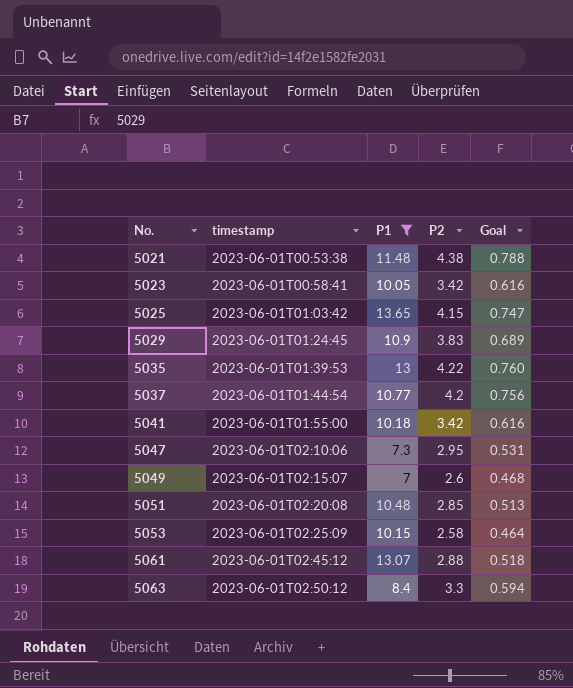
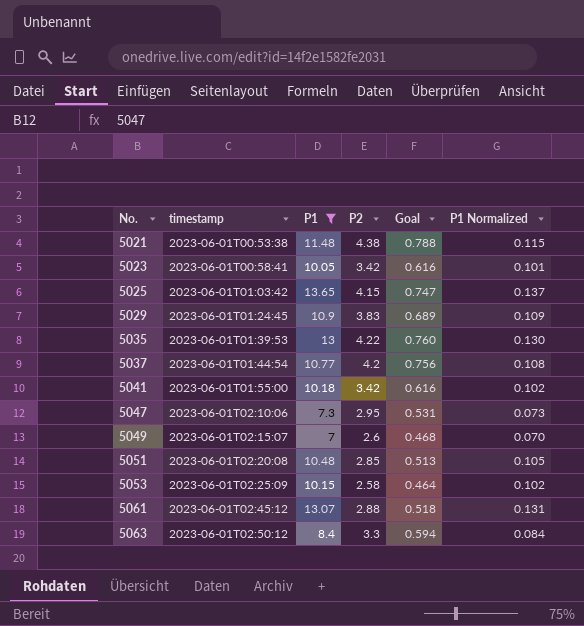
column P1 Normalized | formula: none -> [P1] * 0.01

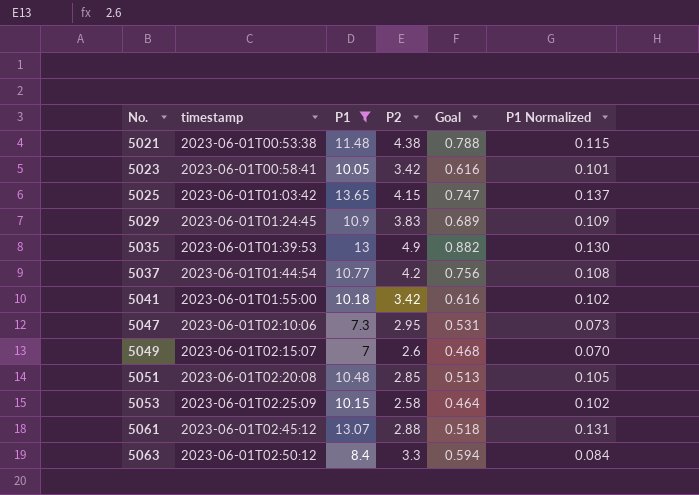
5035 | P2: 4.22 -> 4.9
5035 | Goal: 0.760 -> 0.882

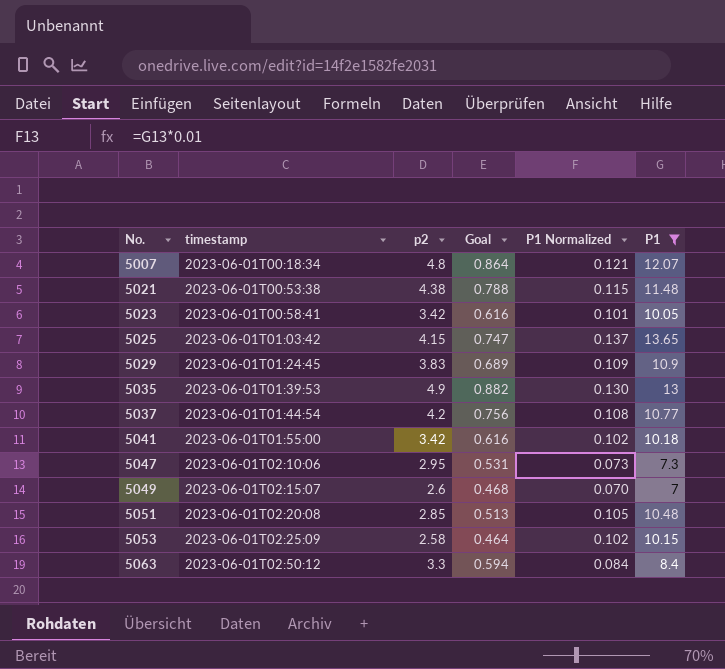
column name: P2 -> p2
column P1 | position: 3 -> 6
row 5061: 2023-06-01T02:45:12 | 13.07 | 2.88 | 0.518 | 0.131 -> none
row 5007: none -> 2023-06-01T00:18:34 | 4.8 | 0.864 | 0.121 | 12.07

